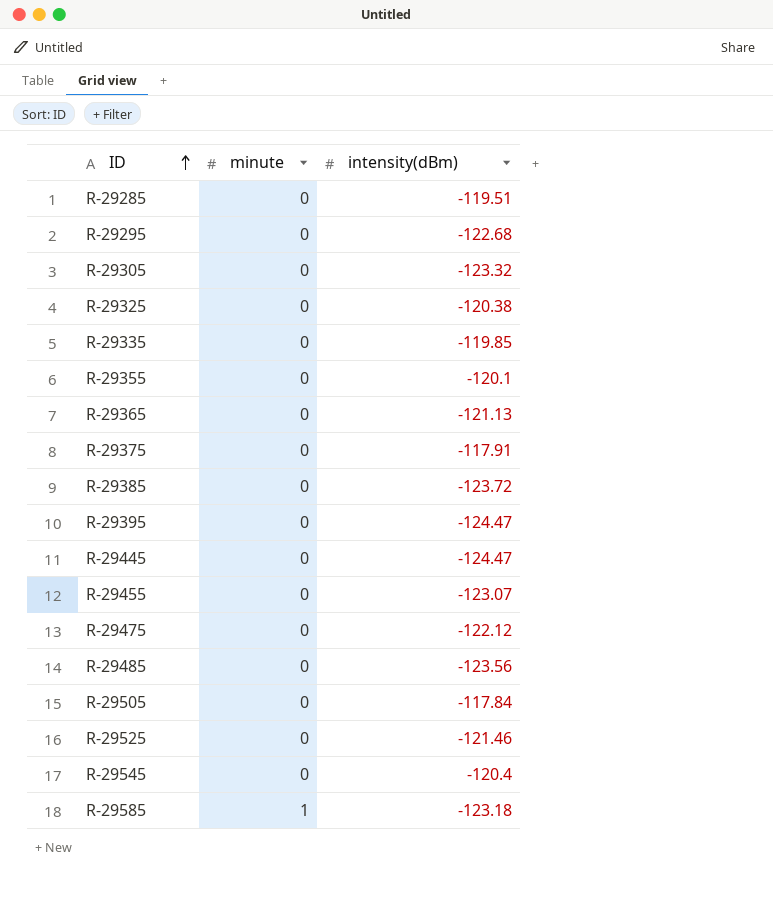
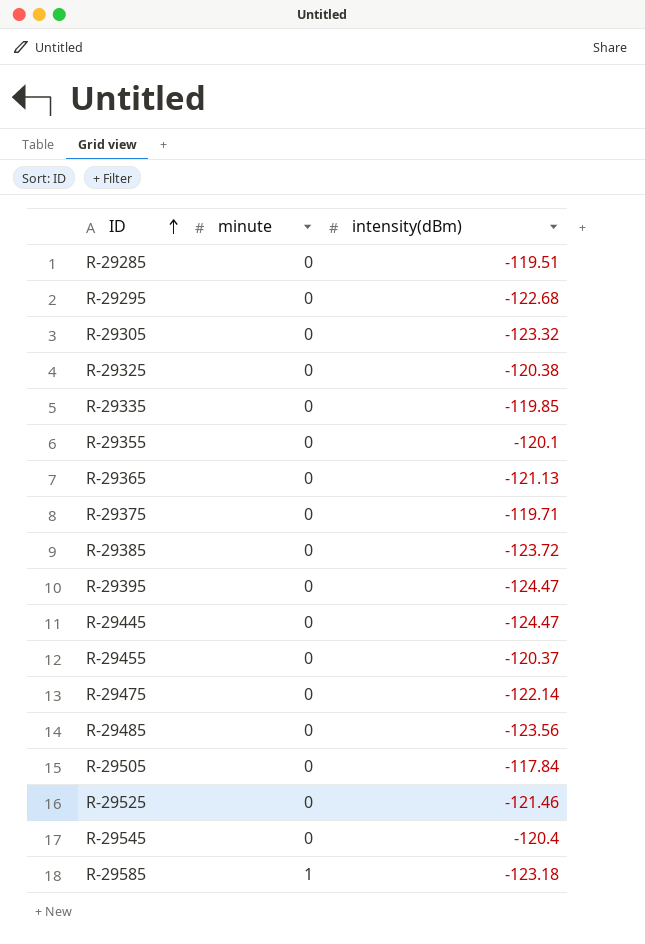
R-29375 | intensity(dBm): -117.91 -> -119.71
R-29455 | intensity(dBm): -123.07 -> -120.37
R-29475 | intensity(dBm): -122.12 -> -122.14

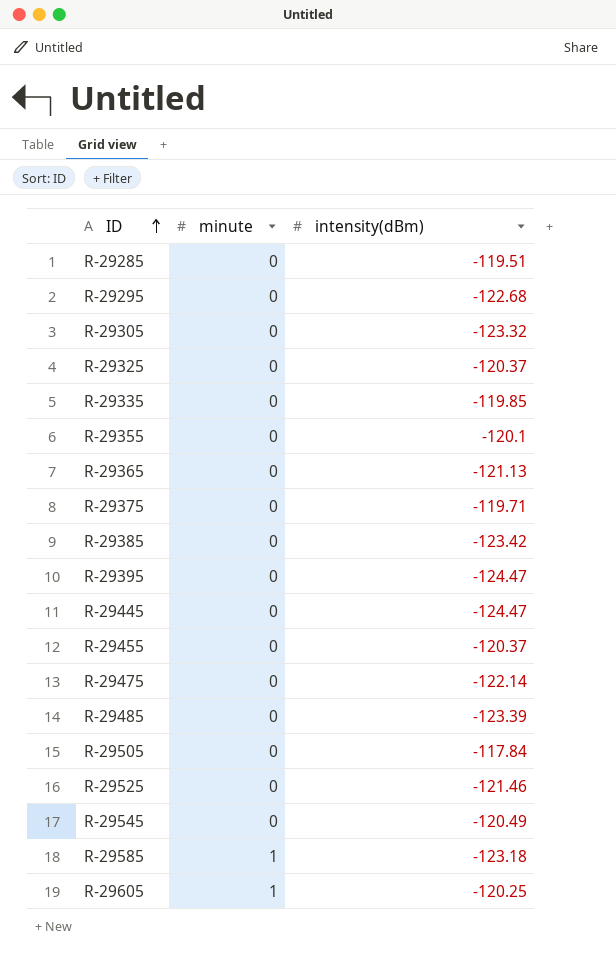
R-29325 | intensity(dBm): -120.38 -> -120.37
R-29385 | intensity(dBm): -123.72 -> -123.42
R-29485 | intensity(dBm): -123.56 -> -123.39
R-29545 | intensity(dBm): -120.4 -> -120.49
row R-29605: none -> 1 | -120.25

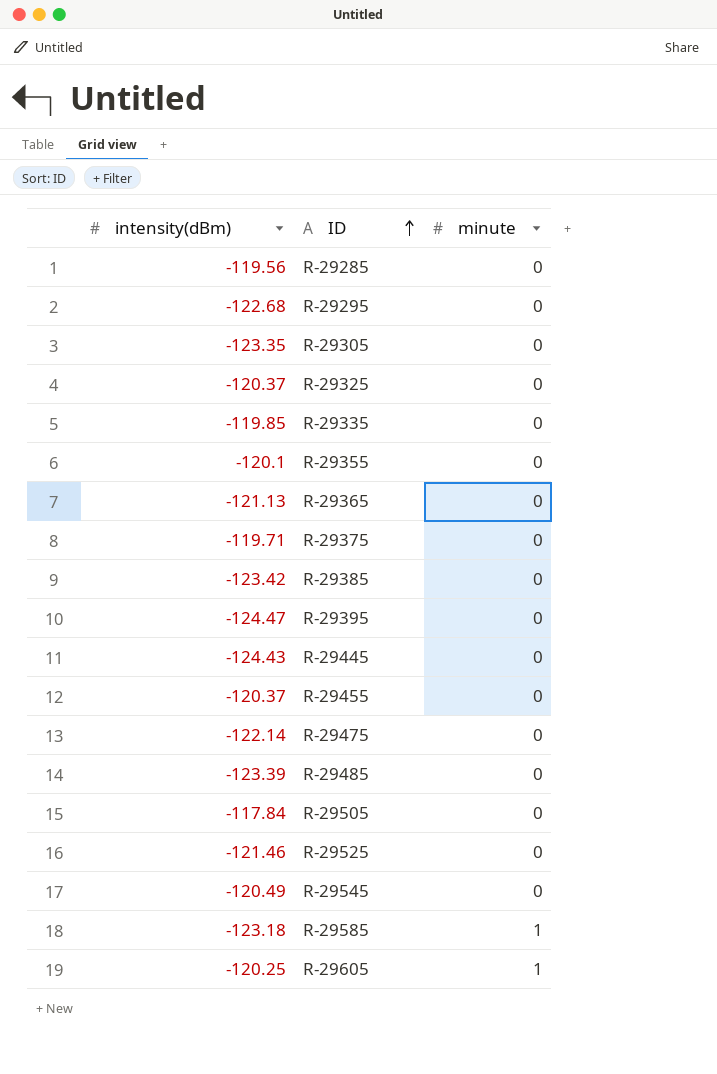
column intensity(dBm) | position: 3 -> 1
R-29285 | intensity(dBm): -119.51 -> -119.56
R-29305 | intensity(dBm): -123.32 -> -123.35
R-29445 | intensity(dBm): -124.47 -> -124.43

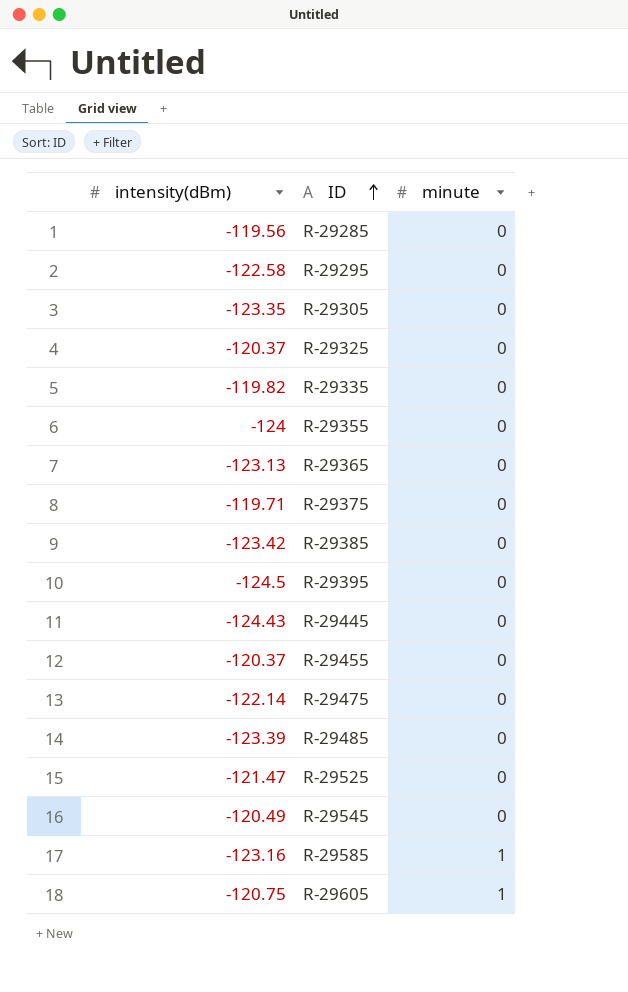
row R-29505: -117.84 | 0 -> none
R-29295 | intensity(dBm): -122.68 -> -122.58
R-29335 | intensity(dBm): -119.85 -> -119.82
R-29355 | intensity(dBm): -120.1 -> -124
R-29365 | intensity(dBm): -121.13 -> -123.13
R-29395 | intensity(dBm): -124.47 -> -124.5
R-29525 | intensity(dBm): -121.46 -> -121.47
R-29585 | intensity(dBm): -123.18 -> -123.16
R-29605 | intensity(dBm): -120.25 -> -120.75

